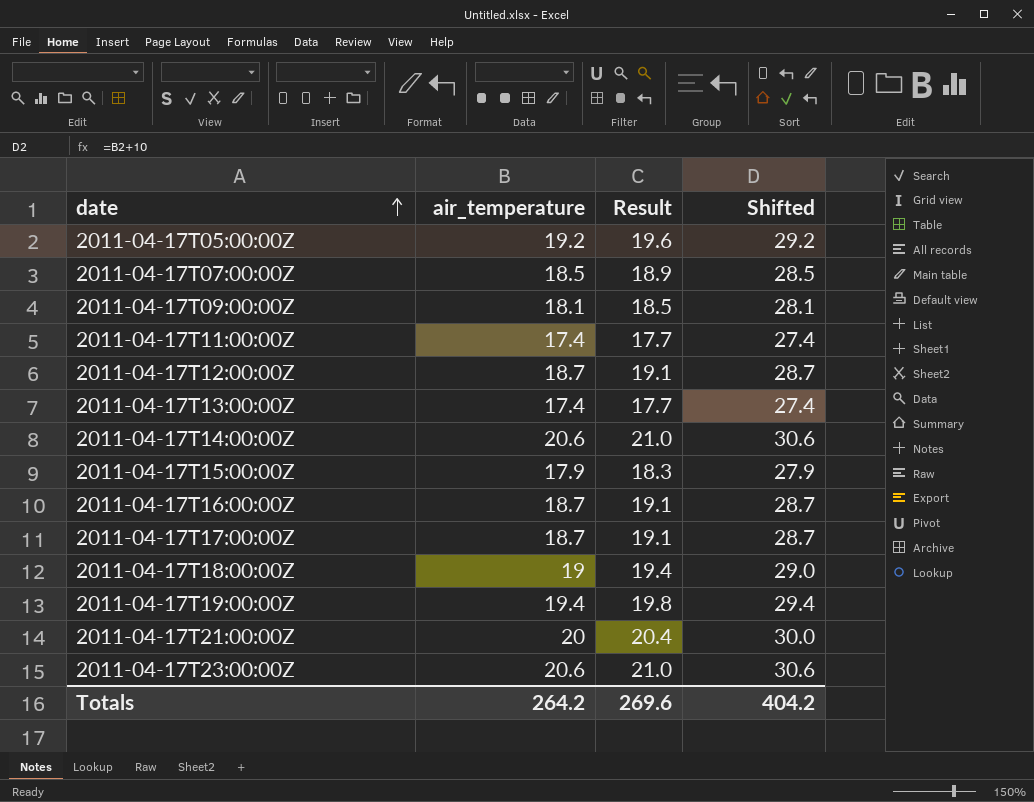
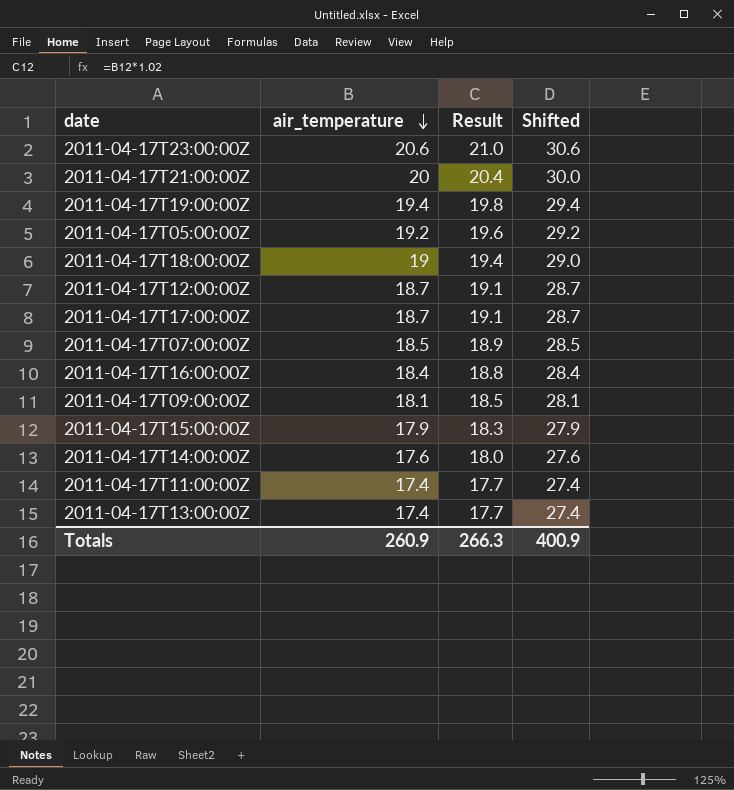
row order: date ascending -> air_temperature descending
2011-04-17T16:00:00Z | air_temperature: 18.7 -> 18.4
2011-04-17T16:00:00Z | Result: 19.1 -> 18.8
2011-04-17T16:00:00Z | Shifted: 28.7 -> 28.4
2011-04-17T14:00:00Z | air_temperature: 20.6 -> 17.6
2011-04-17T14:00:00Z | Result: 21.0 -> 18.0
2011-04-17T14:00:00Z | Shifted: 30.6 -> 27.6
Totals | air_temperature: 264.2 -> 260.9
Totals | Result: 269.6 -> 266.3
Totals | Shifted: 404.2 -> 400.9

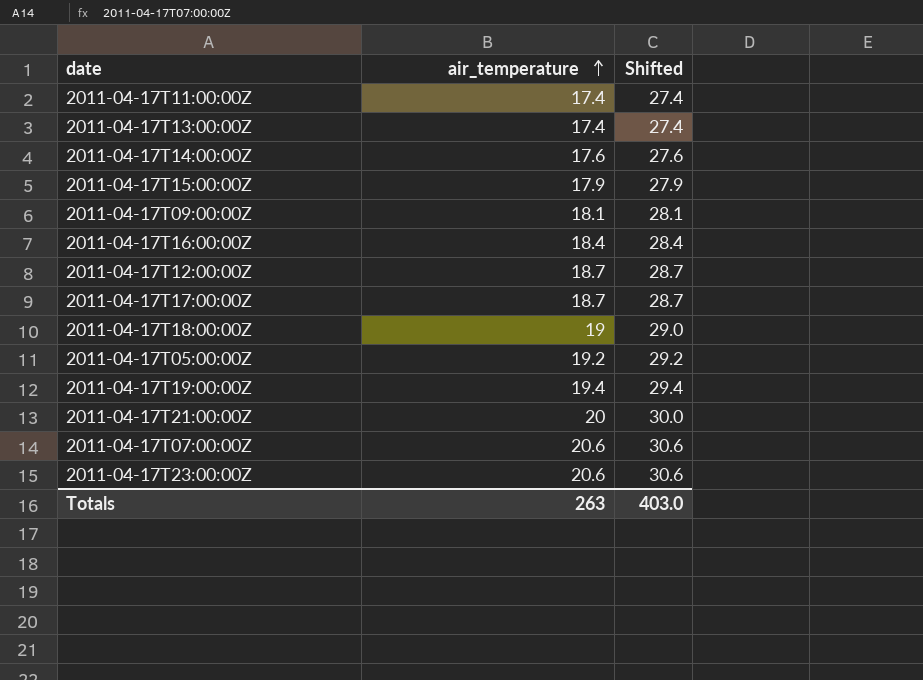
row order: air_temperature descending -> air_temperature ascending
column Result | formula: [air_temperature] * 1.02 -> none
2011-04-17T07:00:00Z | air_temperature: 18.5 -> 20.6
2011-04-17T07:00:00Z | Shifted: 28.5 -> 30.6
Totals | air_temperature: 260.9 -> 263
Totals | Shifted: 400.9 -> 403.0

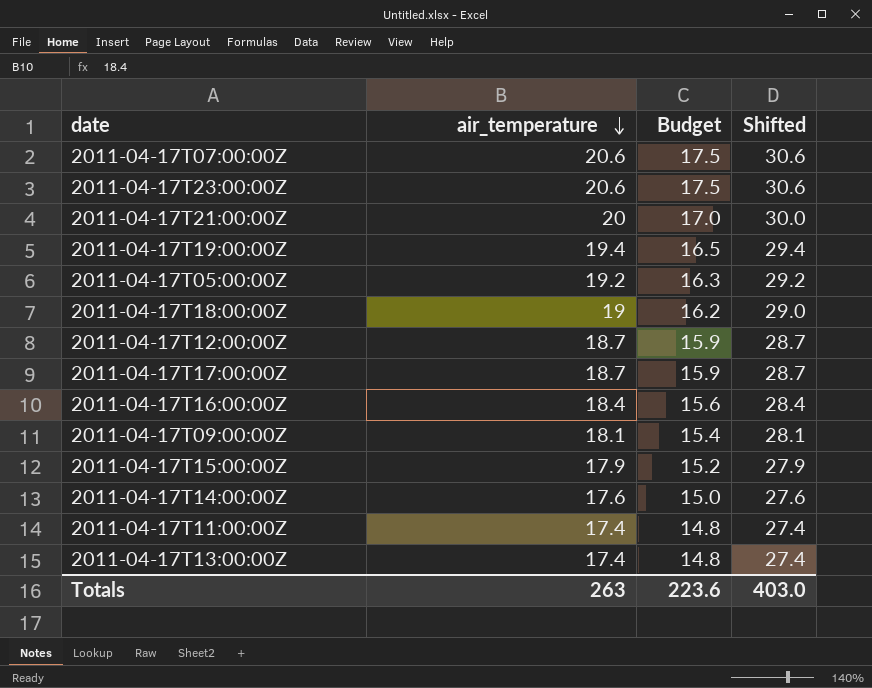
row order: air_temperature ascending -> air_temperature descending
column Budget | formula: none -> [air_temperature] * 0.85

